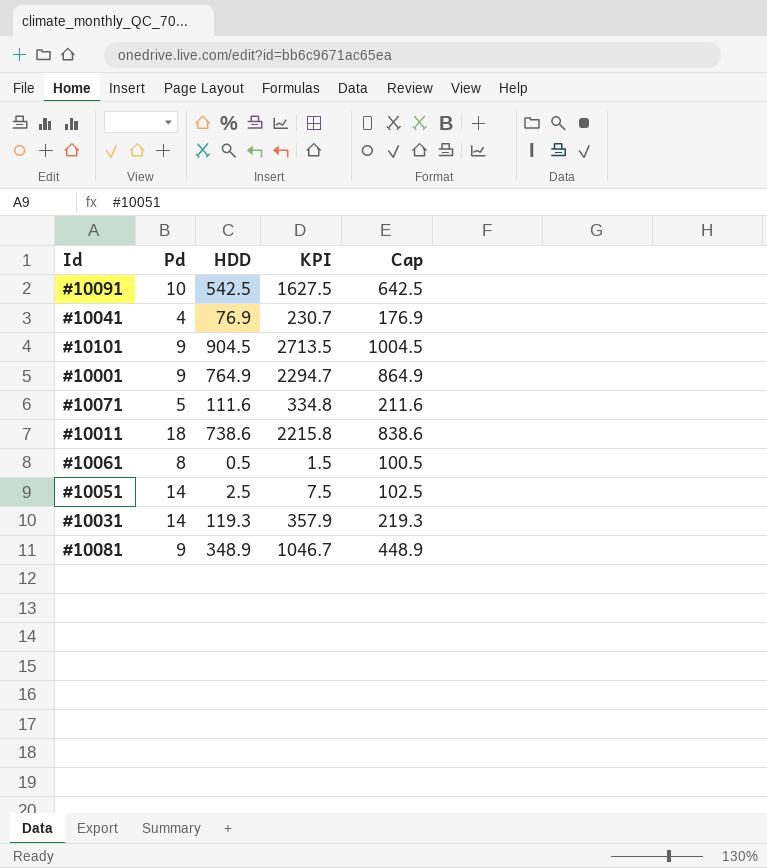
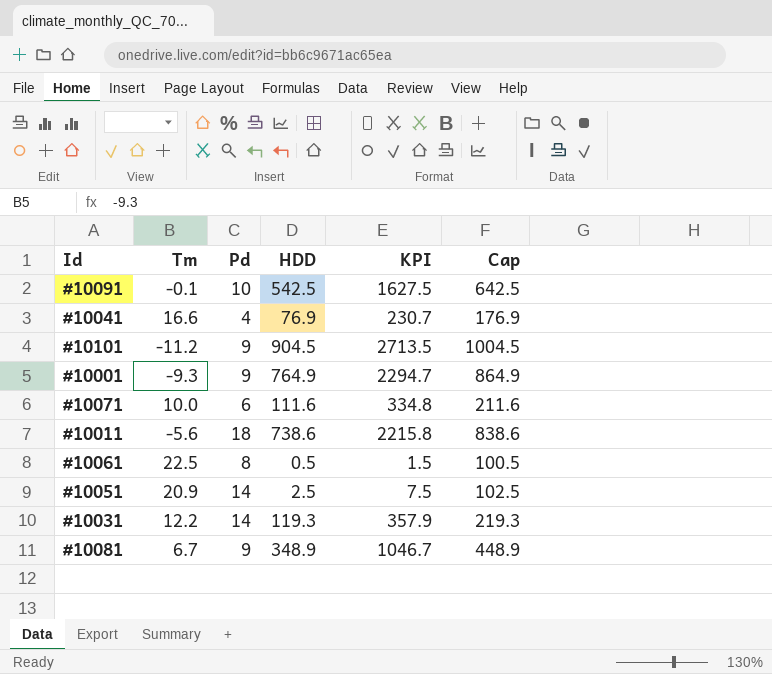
column Tm | position: none -> 2
#10071 | Pd: 5 -> 6

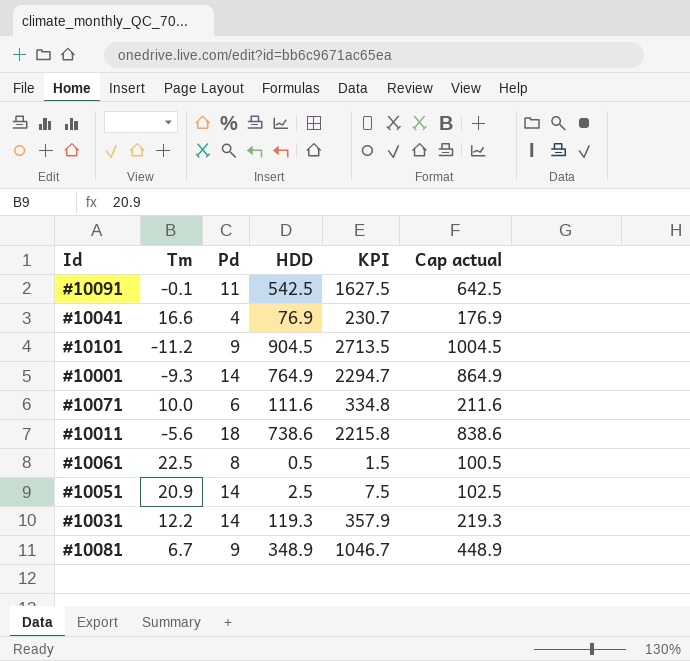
column name: Cap -> Cap actual
#10091 | Pd: 10 -> 11
#10001 | Pd: 9 -> 14

